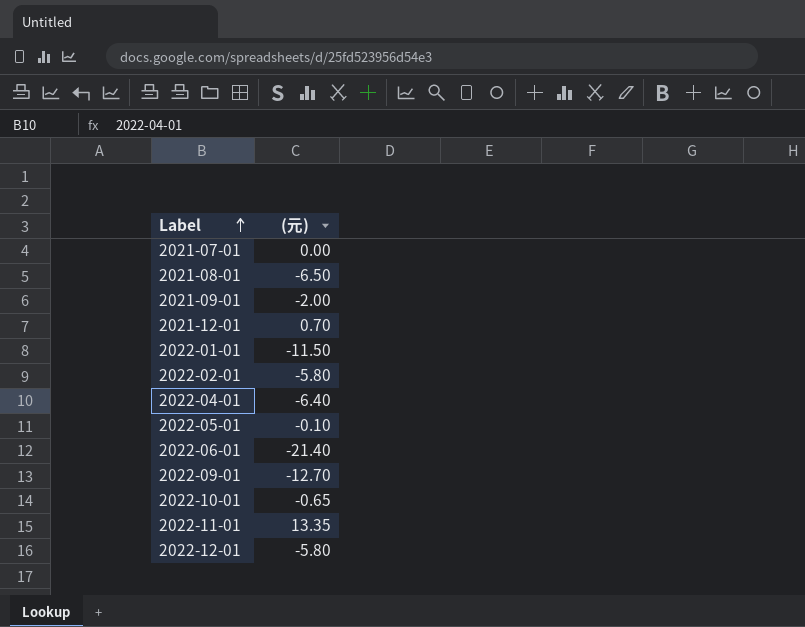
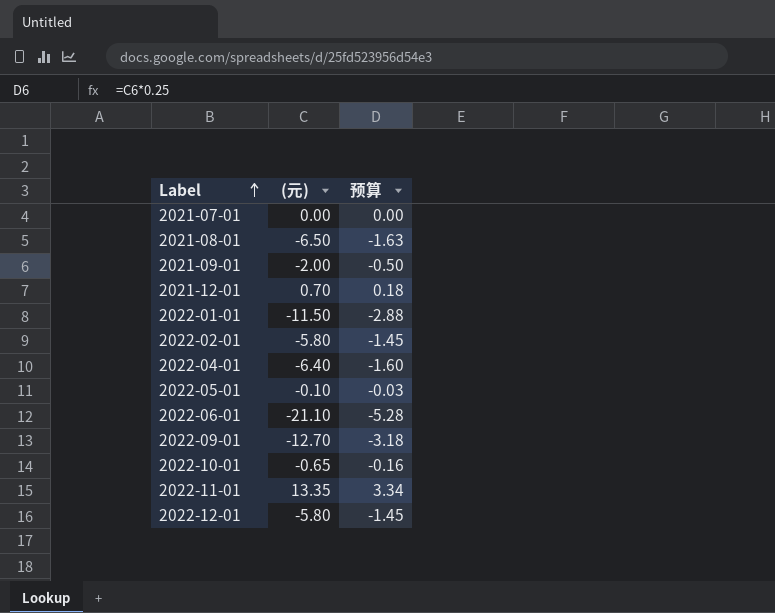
column 预算 | formula: none -> [(元)] * 0.25
2022-06-01 | (元): -21.40 -> -21.10

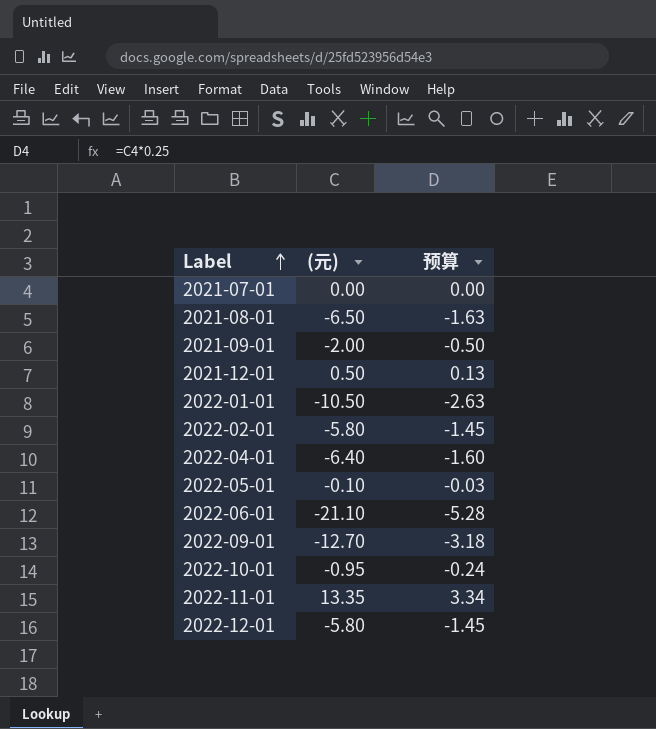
2021-12-01 | (元): 0.70 -> 0.50
2021-12-01 | 预算: 0.18 -> 0.13
2022-01-01 | (元): -11.50 -> -10.50
2022-01-01 | 预算: -2.88 -> -2.63
2022-10-01 | (元): -0.65 -> -0.95
2022-10-01 | 预算: -0.16 -> -0.24

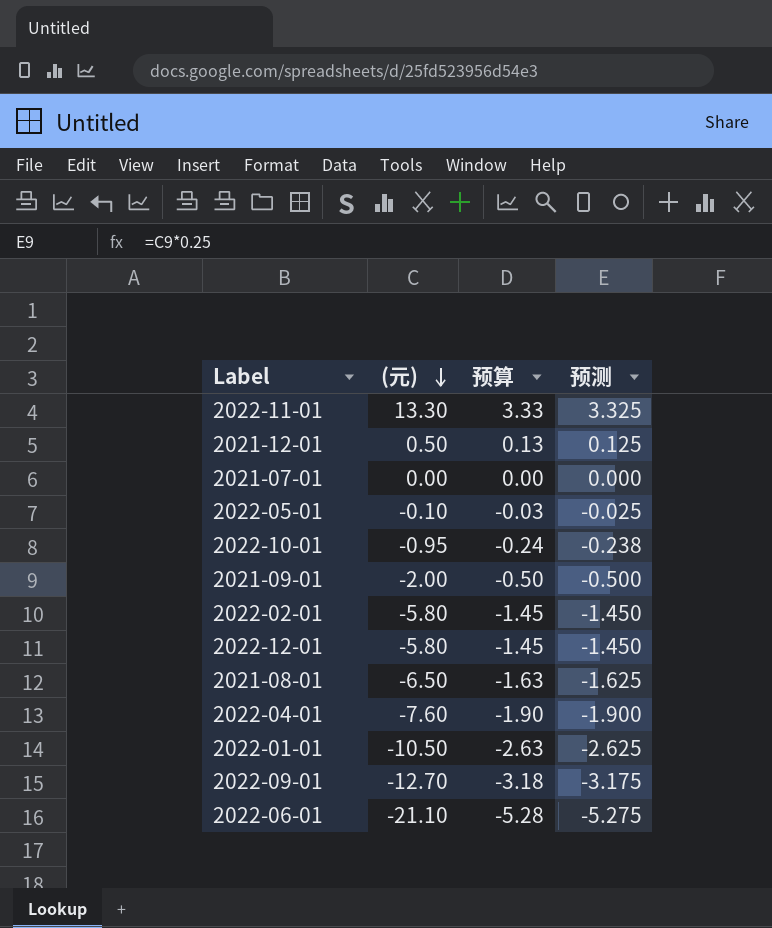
row order: Label ascending -> (元) descending
column 预测 | formula: none -> [(元)] * 0.25
2022-11-01 | (元): 13.35 -> 13.30
2022-11-01 | 预算: 3.34 -> 3.33
2022-04-01 | (元): -6.40 -> -7.60
2022-04-01 | 预算: -1.60 -> -1.90

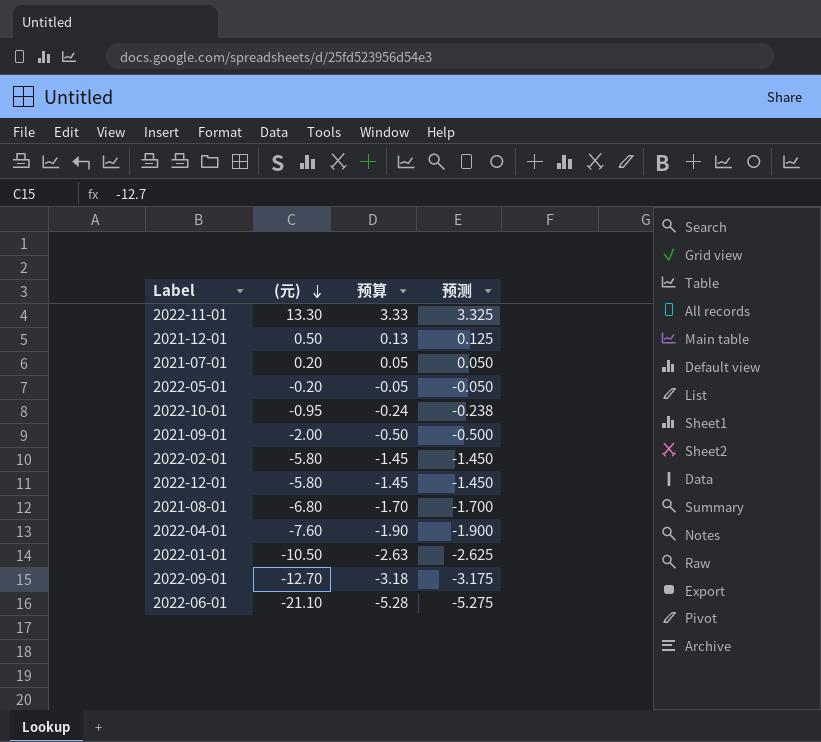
2021-07-01 | (元): 0.00 -> 0.20
2021-07-01 | 预算: 0.00 -> 0.05
2021-07-01 | 预测: 0.000 -> 0.050
2022-05-01 | (元): -0.10 -> -0.20
2022-05-01 | 预算: -0.03 -> -0.05
2022-05-01 | 预测: -0.025 -> -0.050
2021-08-01 | (元): -6.50 -> -6.80
2021-08-01 | 预算: -1.63 -> -1.70
2021-08-01 | 预测: -1.625 -> -1.700

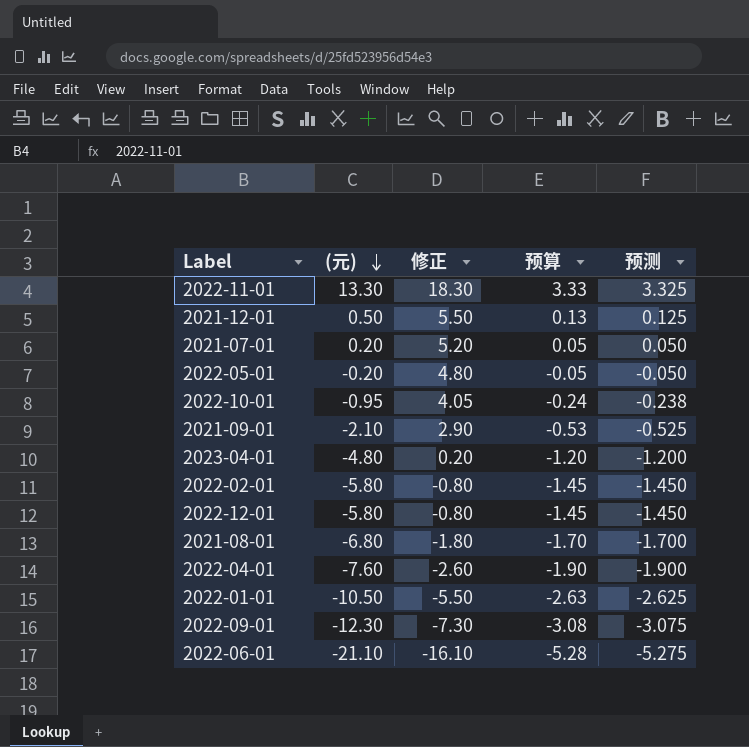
column 修正 | formula: none -> [(元)] + 5
2021-09-01 | (元): -2.00 -> -2.10
2021-09-01 | 预算: -0.50 -> -0.53
2021-09-01 | 预测: -0.500 -> -0.525
row 2023-04-01: none -> -4.80 | 0.20 | -1.20 | -1.200
2022-09-01 | (元): -12.70 -> -12.30
2022-09-01 | 预算: -3.18 -> -3.08
2022-09-01 | 预测: -3.175 -> -3.075

